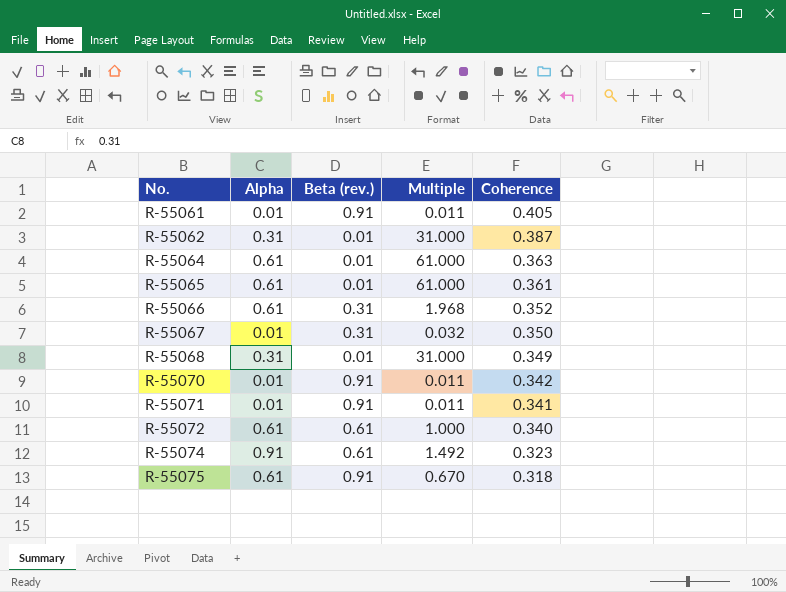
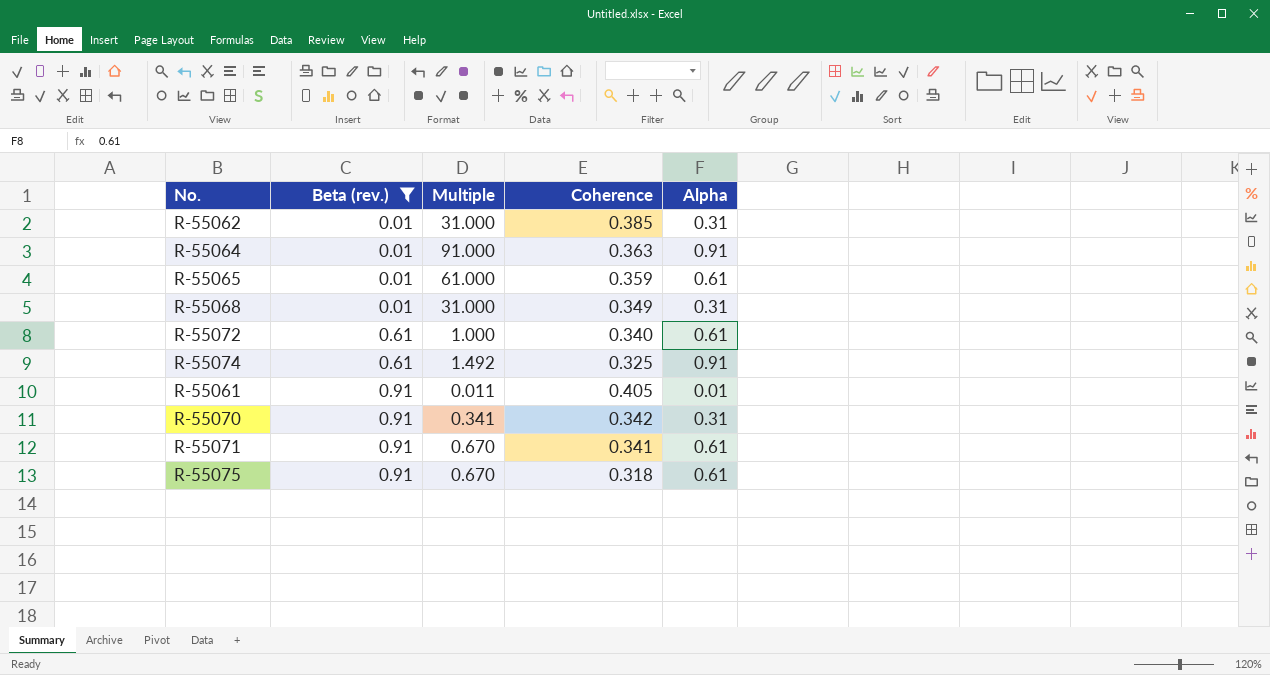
filter: none -> Beta (rev.) != 0.31
row order: No. ascending -> Beta (rev.) ascending
column Alpha | position: 2 -> 5
R-55062 | Coherence: 0.387 -> 0.385
R-55064 | Multiple: 61.000 -> 91.000
R-55064 | Alpha: 0.61 -> 0.91
R-55065 | Coherence: 0.361 -> 0.359
R-55074 | Coherence: 0.323 -> 0.325
R-55070 | Multiple: 0.011 -> 0.341
R-55070 | Alpha: 0.01 -> 0.31
R-55071 | Multiple: 0.011 -> 0.670
R-55071 | Alpha: 0.01 -> 0.61

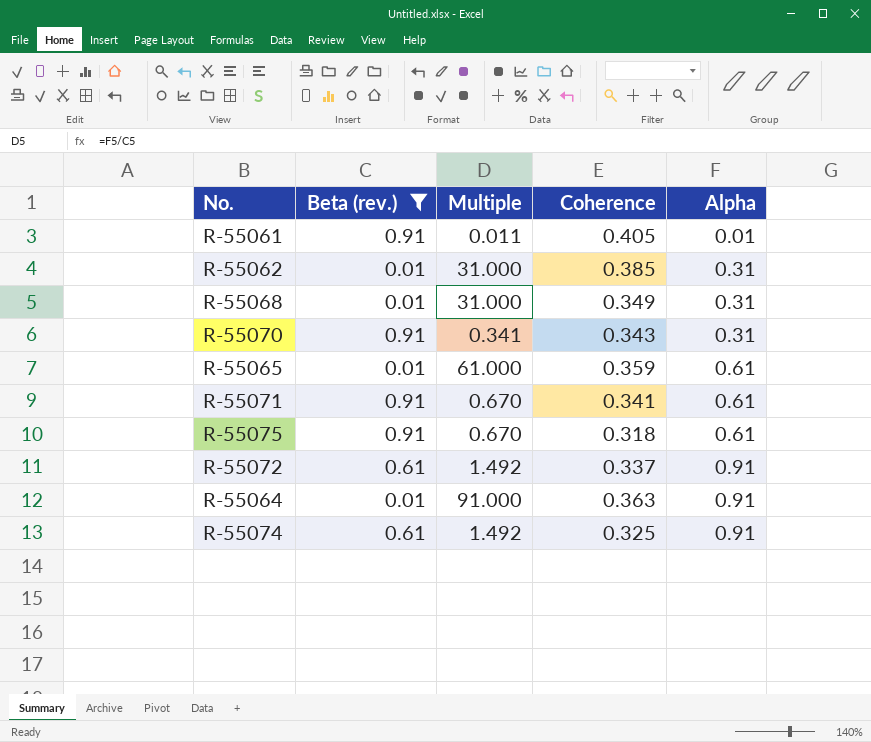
row order: Beta (rev.) ascending -> Alpha ascending
R-55070 | Coherence: 0.342 -> 0.343
R-55072 | Multiple: 1.000 -> 1.492
R-55072 | Coherence: 0.340 -> 0.337
R-55072 | Alpha: 0.61 -> 0.91

